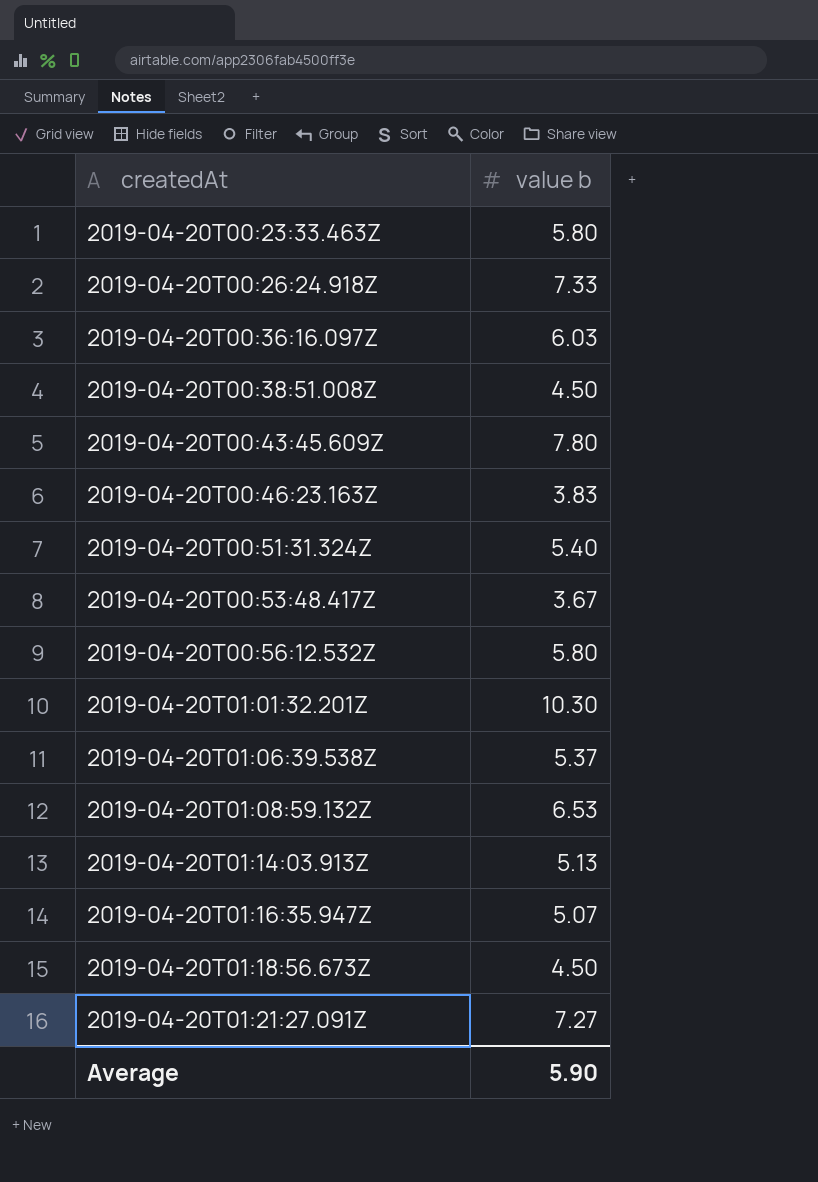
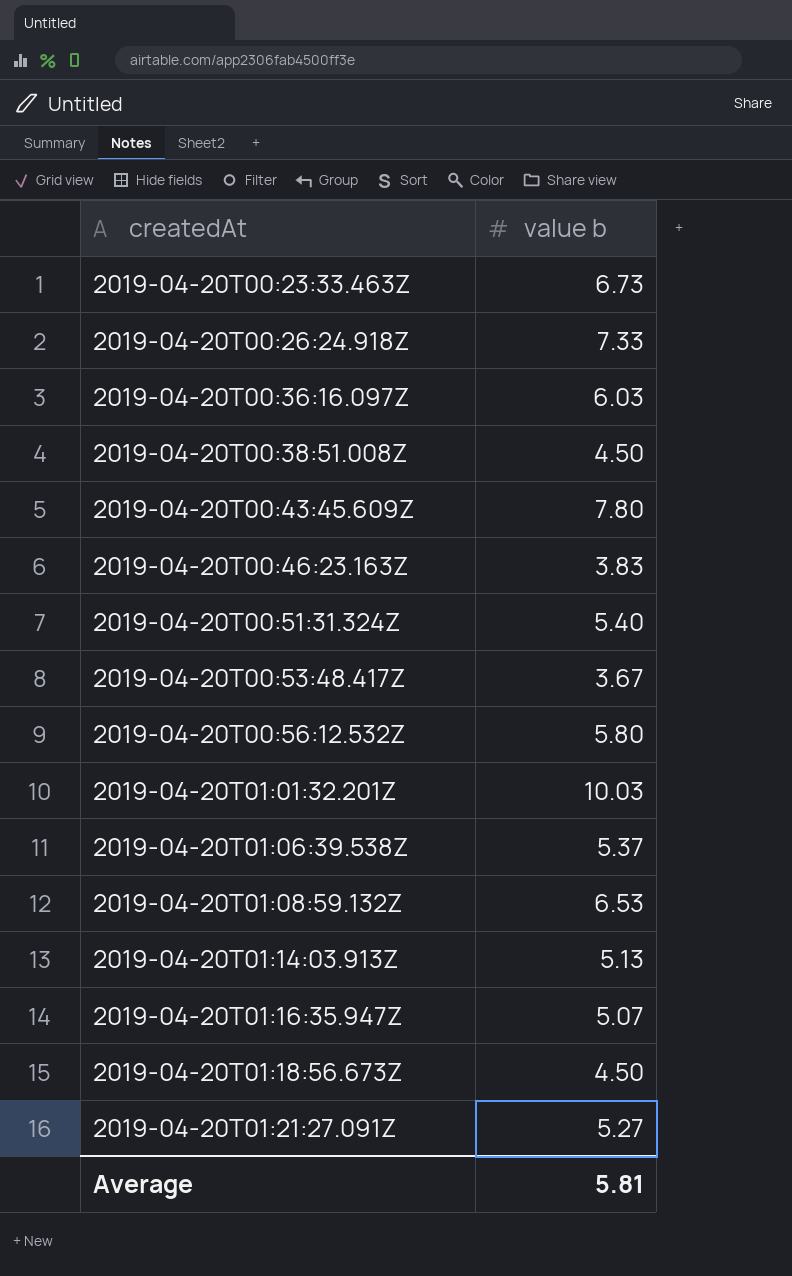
2019-04-20T00:23:33.463Z | value b: 5.80 -> 6.73
2019-04-20T01:01:32.201Z | value b: 10.30 -> 10.03
2019-04-20T01:21:27.091Z | value b: 7.27 -> 5.27
Average | value b: 5.90 -> 5.81

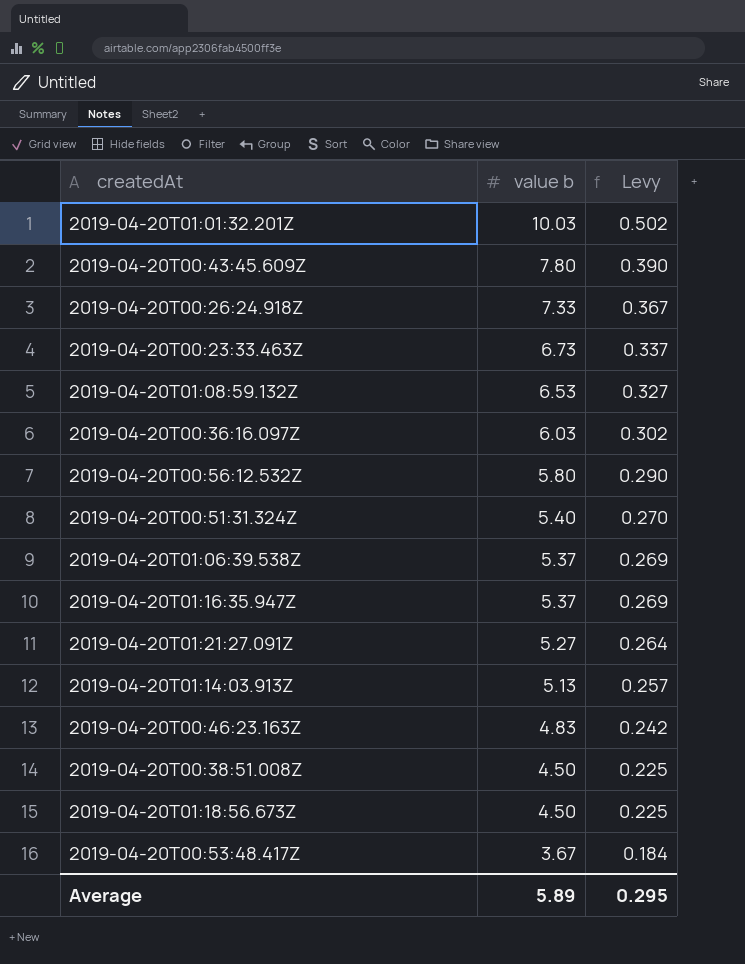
row order: createdAt ascending -> value b descending
column Levy | formula: none -> [value b] * 0.05
2019-04-20T01:16:35.947Z | value b: 5.07 -> 5.37
2019-04-20T00:46:23.163Z | value b: 3.83 -> 4.83
Average | value b: 5.81 -> 5.89

